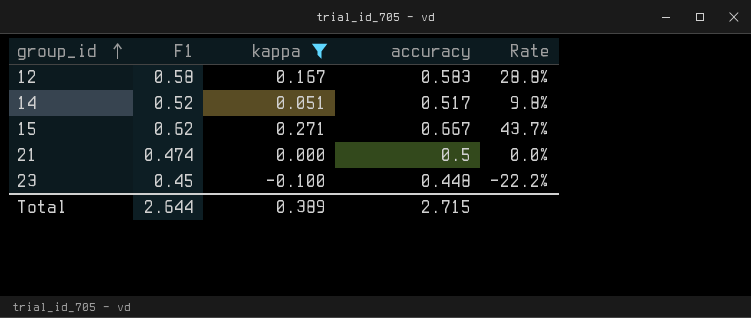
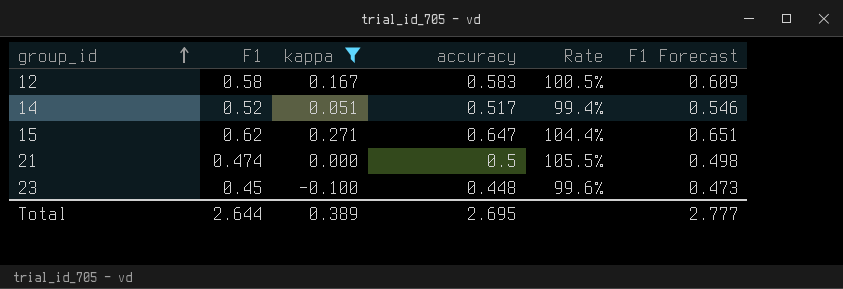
column Rate | formula: [kappa] / [F1] -> [accuracy] / [F1]
column F1 Forecast | formula: none -> [F1] * 1.05
15 | accuracy: 0.667 -> 0.647
Total | accuracy: 2.715 -> 2.695

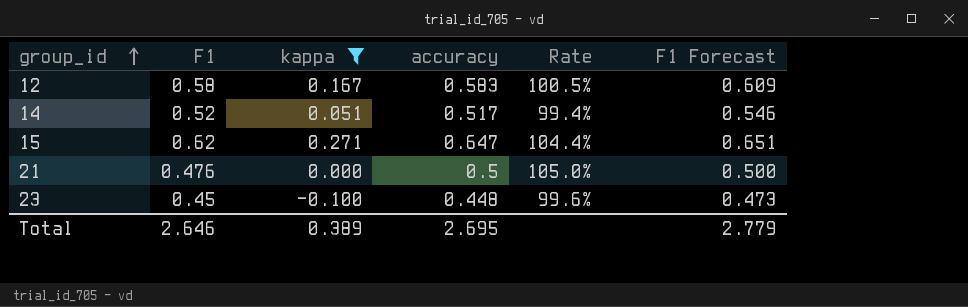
21 | F1: 0.474 -> 0.476
21 | Rate: 105.5% -> 105.0%
21 | F1 Forecast: 0.498 -> 0.500
Total | F1: 2.644 -> 2.646
Total | F1 Forecast: 2.777 -> 2.779

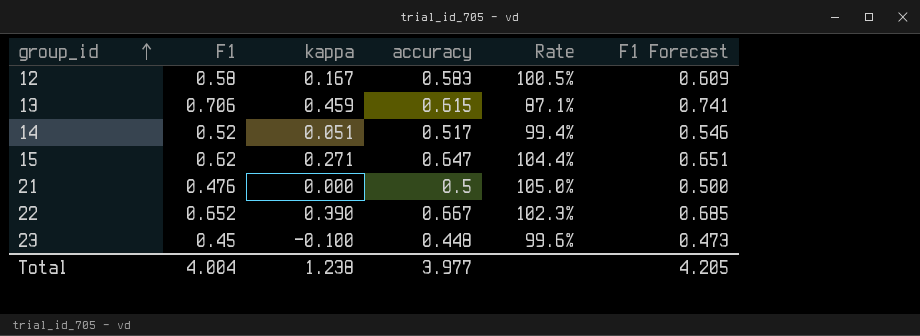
filter: kappa <= 0.271 -> none
Total | F1: 2.646 -> 4.004
Total | kappa: 0.389 -> 1.238
Total | accuracy: 2.695 -> 3.977
Total | F1 Forecast: 2.779 -> 4.205

